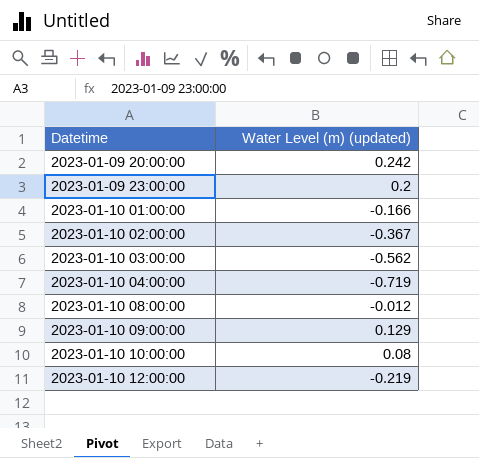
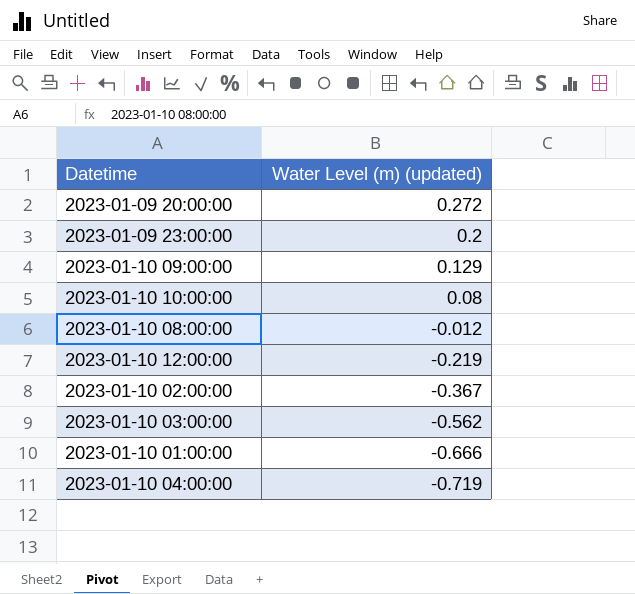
row order: Datetime ascending -> Water Level (m) (updated) descending
2023-01-09 20:00:00 | Water Level (m) (updated): 0.242 -> 0.272
2023-01-10 01:00:00 | Water Level (m) (updated): -0.166 -> -0.666

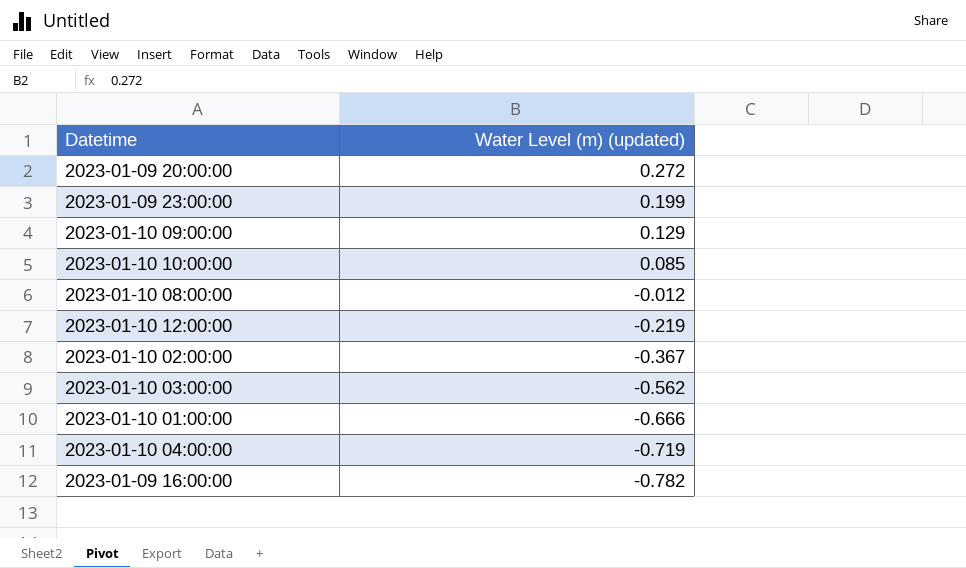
2023-01-09 23:00:00 | Water Level (m) (updated): 0.2 -> 0.199
2023-01-10 10:00:00 | Water Level (m) (updated): 0.08 -> 0.085
row 2023-01-09 16:00:00: none -> -0.782

